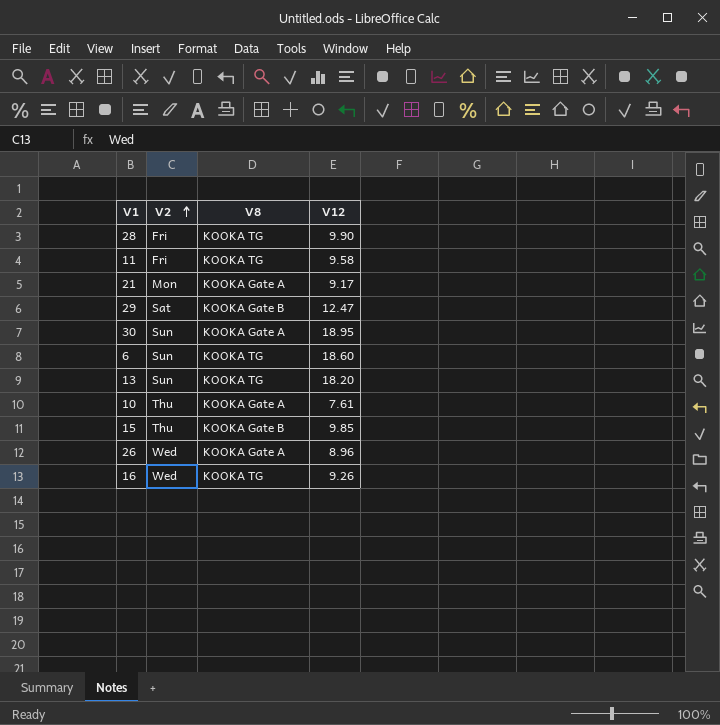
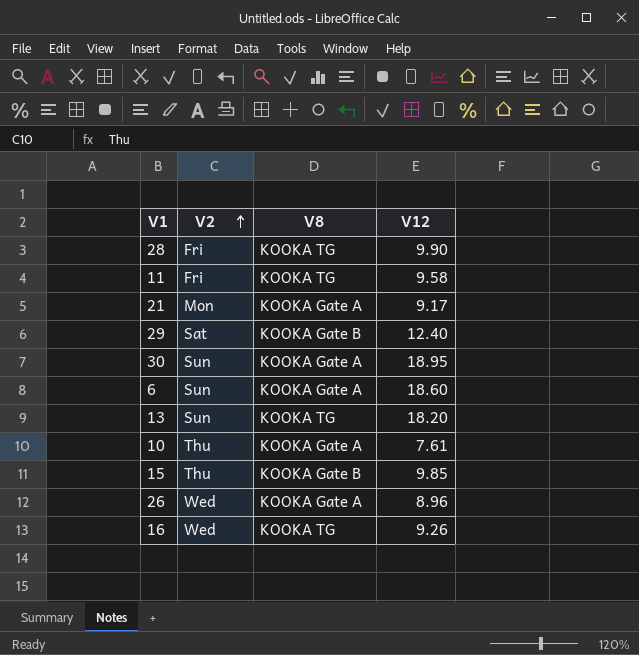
29 | V12: 12.47 -> 12.40
6 | V8: KOOKA TG -> KOOKA Gate A

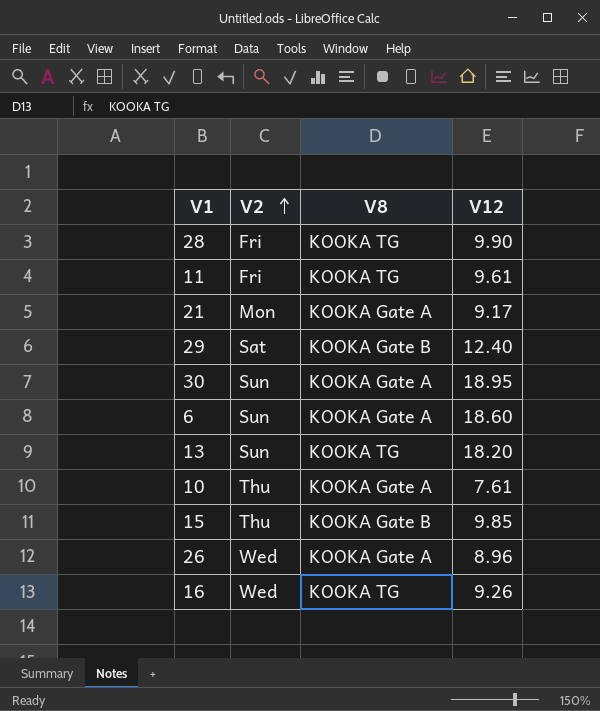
11 | V12: 9.58 -> 9.61

